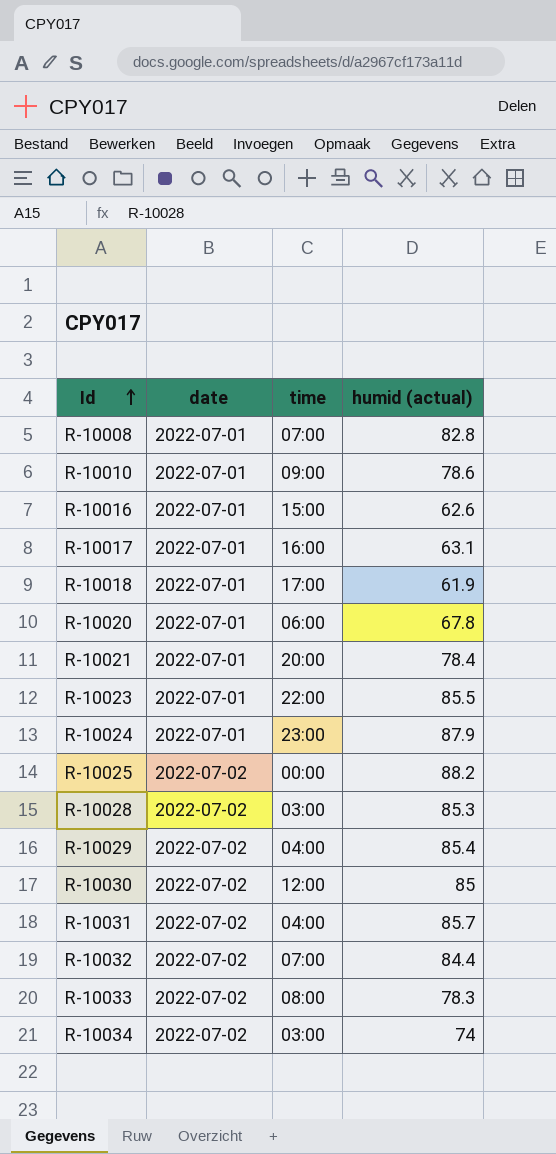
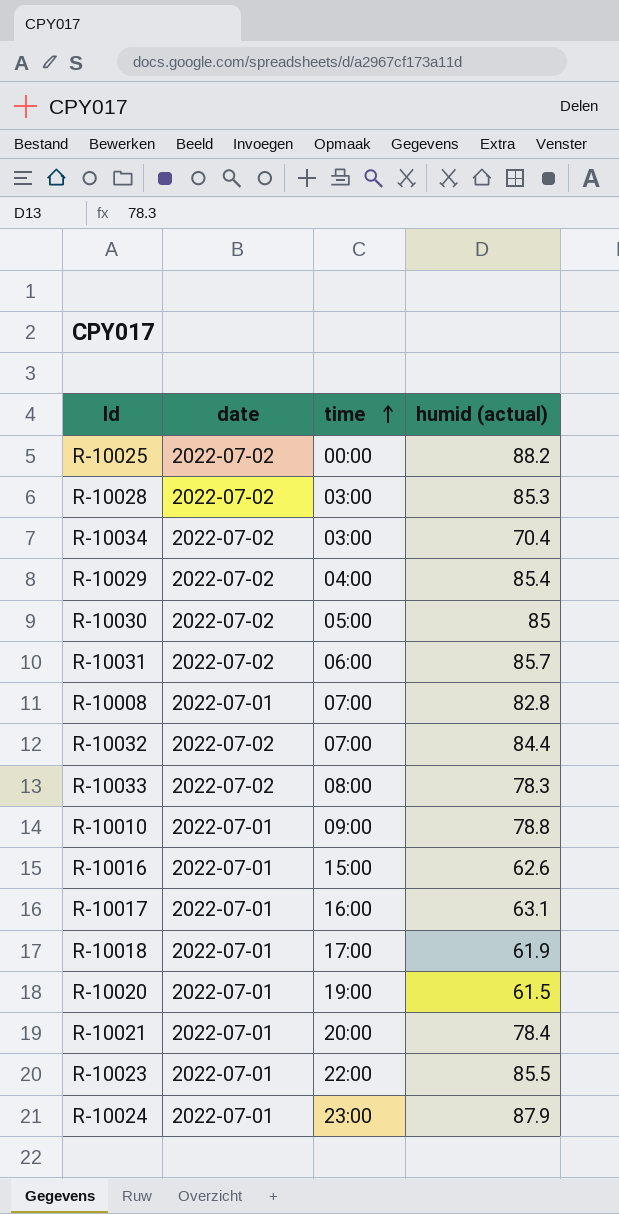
row order: Id ascending -> time ascending
R-10034 | humid (actual): 74 -> 70.4
R-10030 | time: 12:00 -> 05:00
R-10031 | time: 04:00 -> 06:00
R-10010 | humid (actual): 78.6 -> 78.8
R-10020 | time: 06:00 -> 19:00
R-10020 | humid (actual): 67.8 -> 61.5

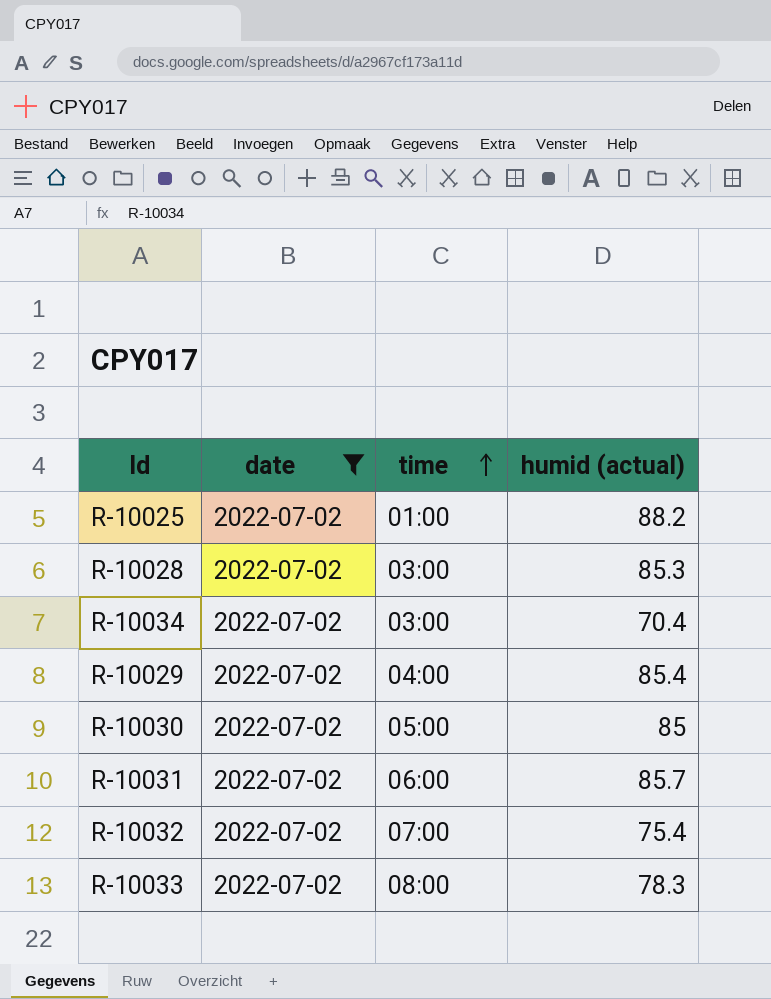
filter: none -> date = 2022-07-02
R-10025 | time: 00:00 -> 01:00
R-10032 | humid (actual): 84.4 -> 75.4

